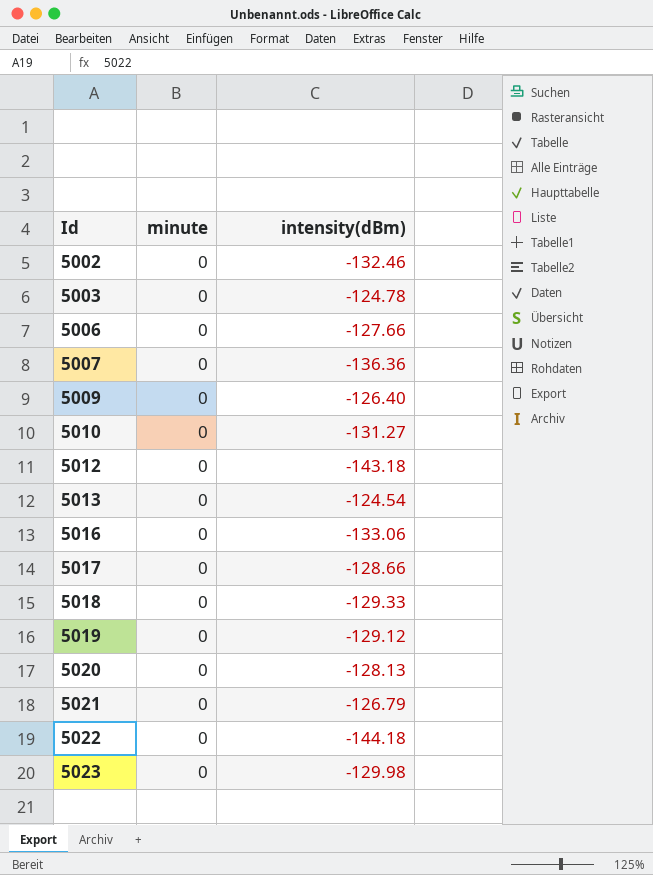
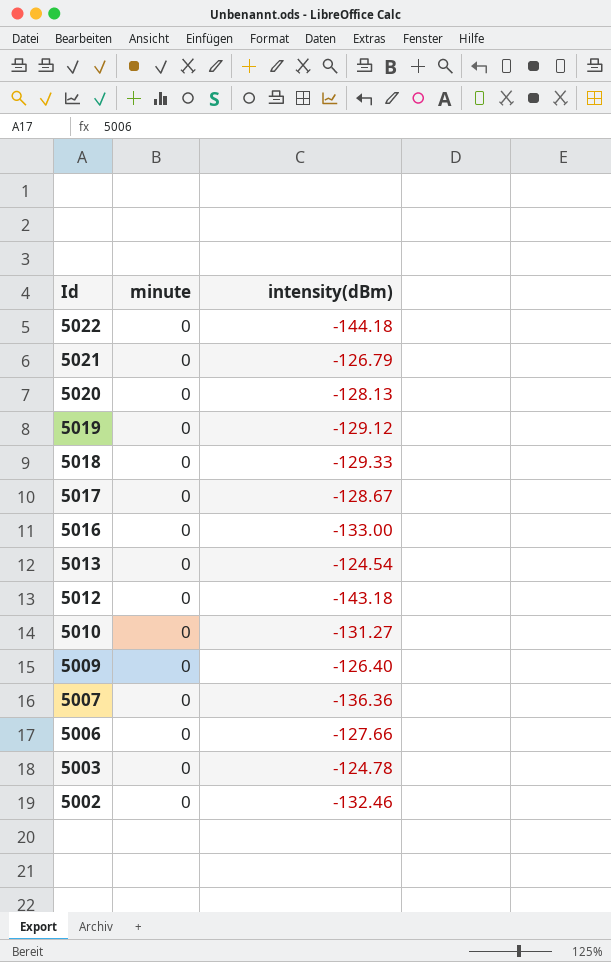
row order: Id ascending -> Id descending
row 5023: 0 | -129.98 -> none
5017 | intensity(dBm): -128.66 -> -128.67
5016 | intensity(dBm): -133.06 -> -133.00

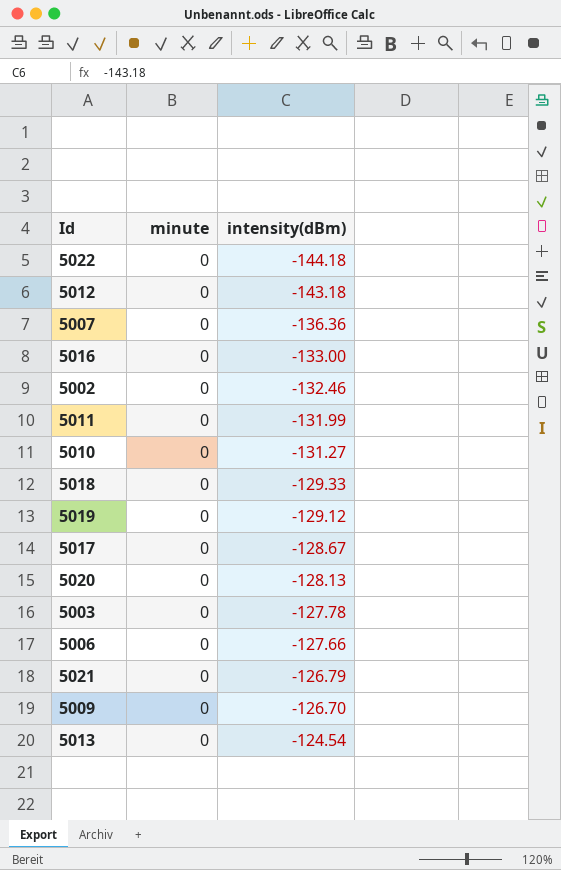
row order: Id descending -> intensity(dBm) ascending
row 5011: none -> 0 | -131.99
5003 | intensity(dBm): -124.78 -> -127.78
5009 | intensity(dBm): -126.40 -> -126.70

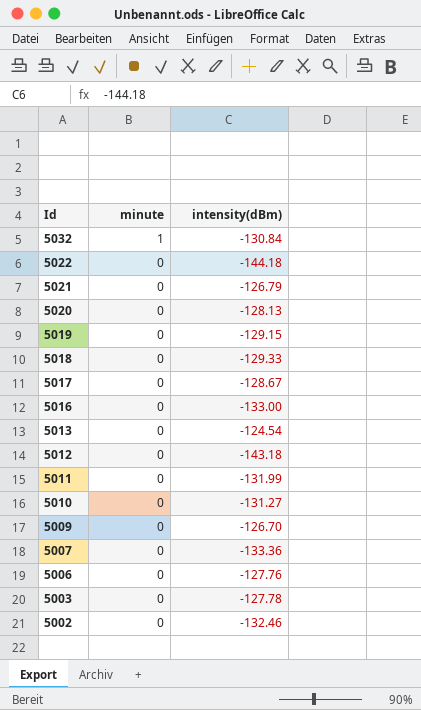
row order: intensity(dBm) ascending -> Id descending
row 5032: none -> 1 | -130.84
5019 | intensity(dBm): -129.12 -> -129.15
5007 | intensity(dBm): -136.36 -> -133.36
5006 | intensity(dBm): -127.66 -> -127.76

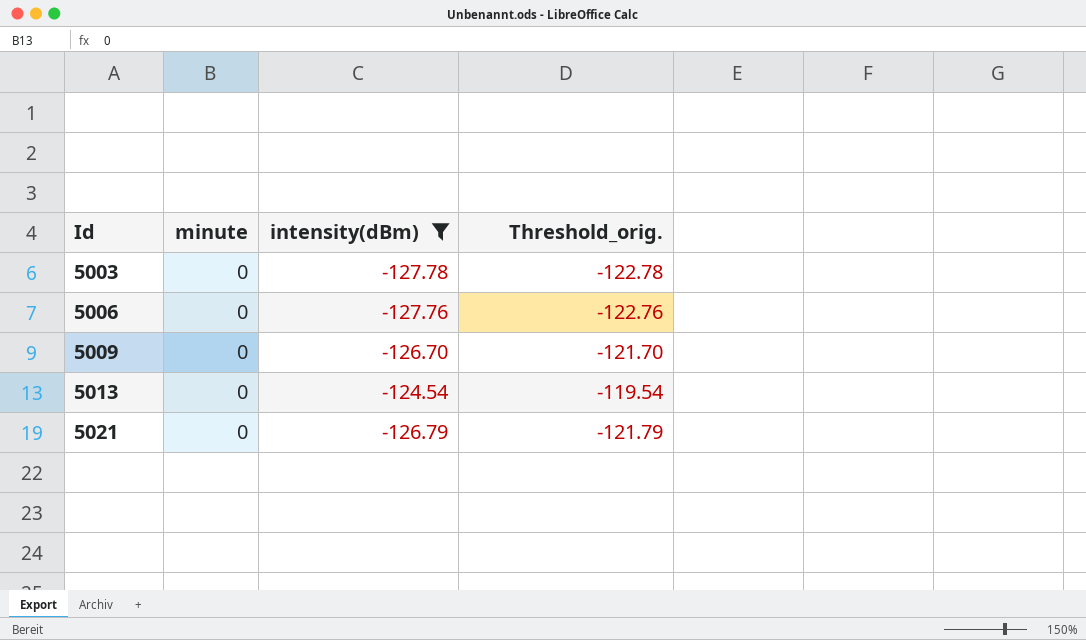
filter: none -> intensity(dBm) >= -127.78
row order: Id descending -> Id ascending
column Threshold_orig. | formula: none -> [intensity(dBm)] + 5

